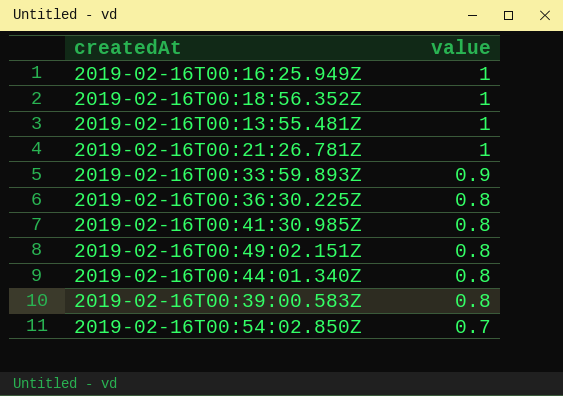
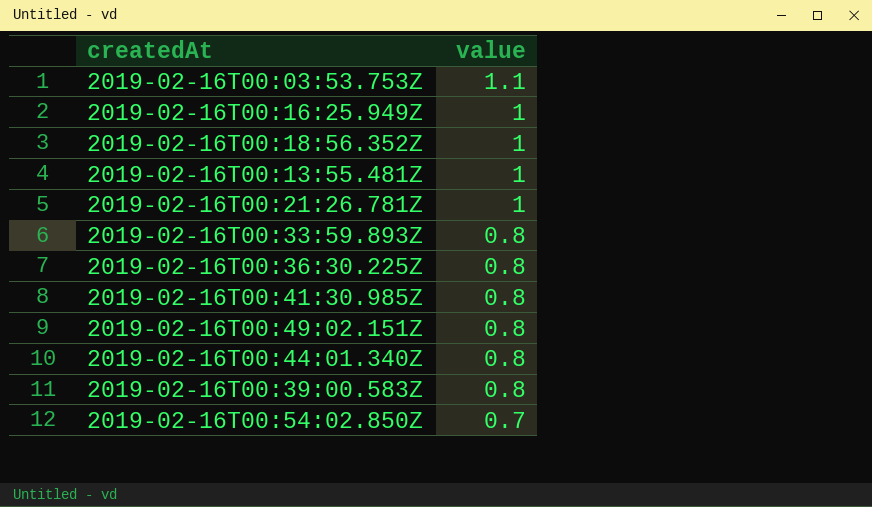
row 2019-02-16T00:03:53.753Z: none -> 1.1
2019-02-16T00:33:59.893Z | value: 0.9 -> 0.8

